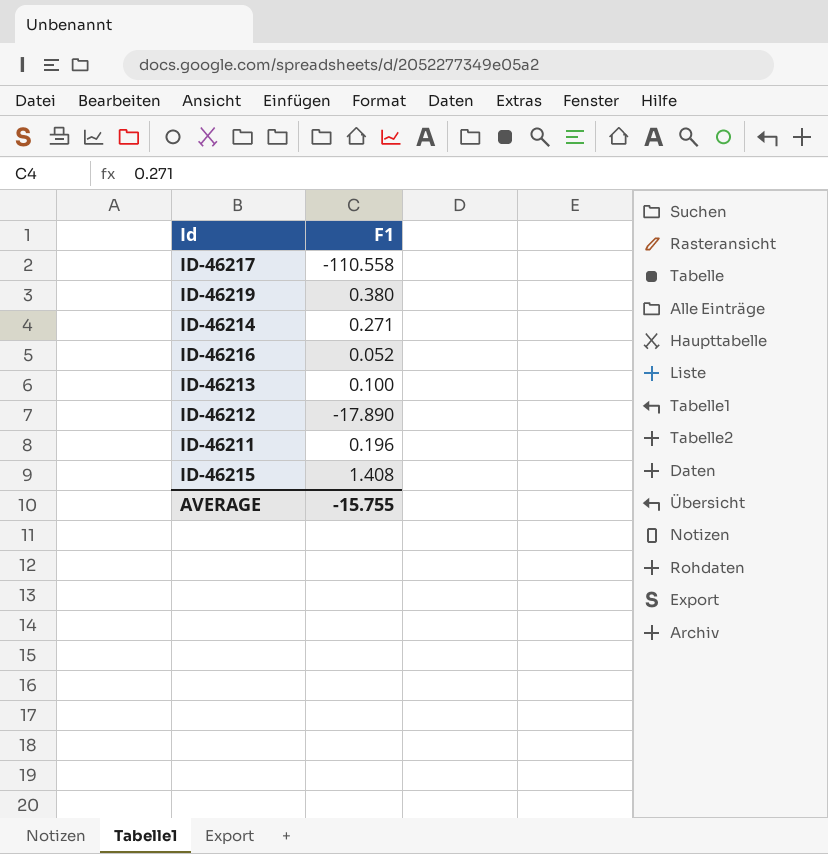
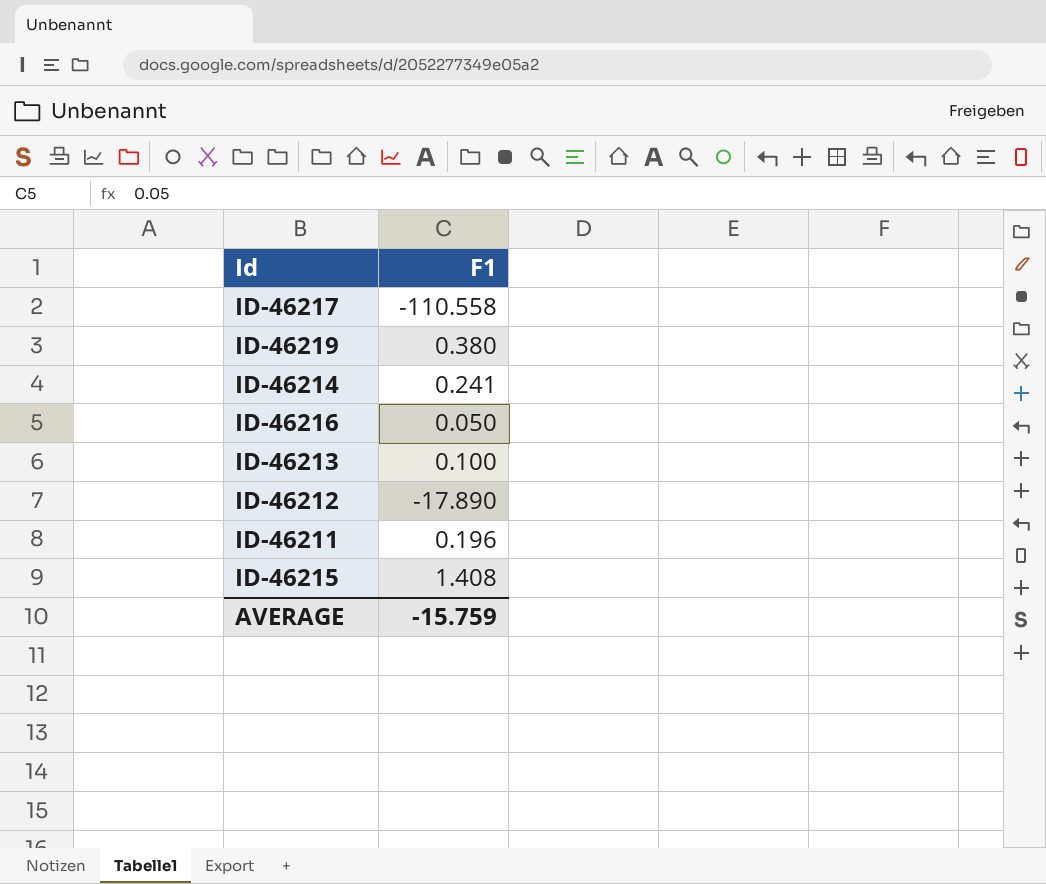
ID-46214 | F1: 0.271 -> 0.241
ID-46216 | F1: 0.052 -> 0.050
AVERAGE | F1: -15.755 -> -15.759

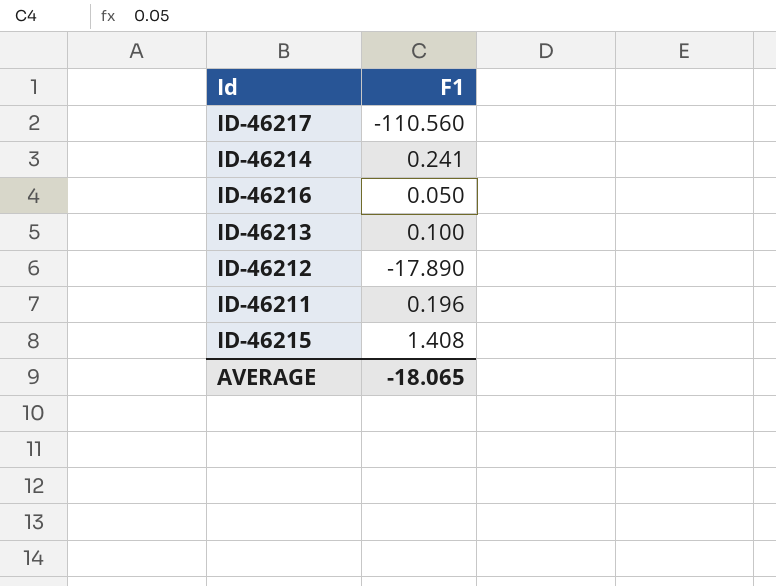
row ID-46219: 0.380 -> none
ID-46217 | F1: -110.558 -> -110.560
AVERAGE | F1: -15.759 -> -18.065

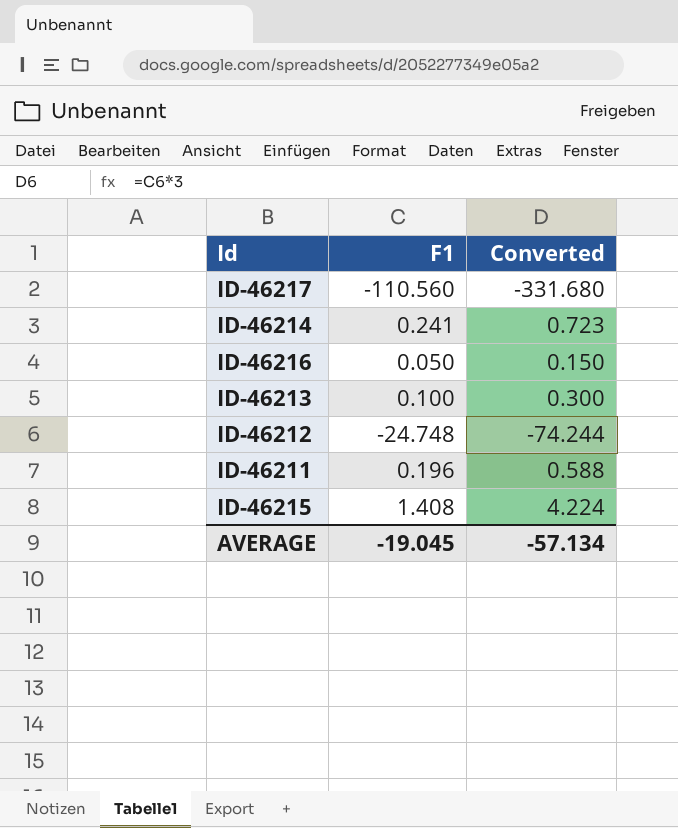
column Converted | formula: none -> [F1] * 3
ID-46212 | F1: -17.890 -> -24.748
AVERAGE | F1: -18.065 -> -19.045

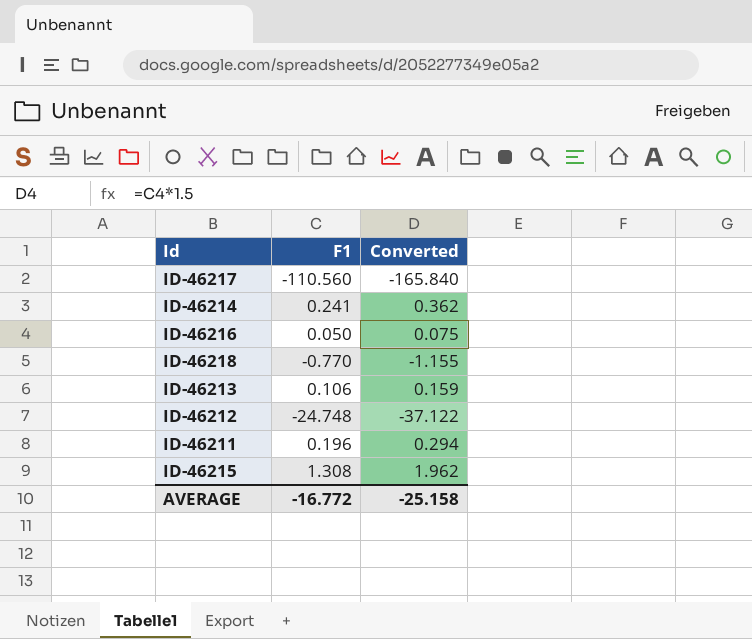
column Converted | formula: [F1] * 3 -> [F1] * 1.5
row ID-46218: none -> -0.770 | -1.155
ID-46213 | F1: 0.100 -> 0.106
ID-46215 | F1: 1.408 -> 1.308
AVERAGE | F1: -19.045 -> -16.772
AVERAGE | Converted: -57.134 -> -25.158

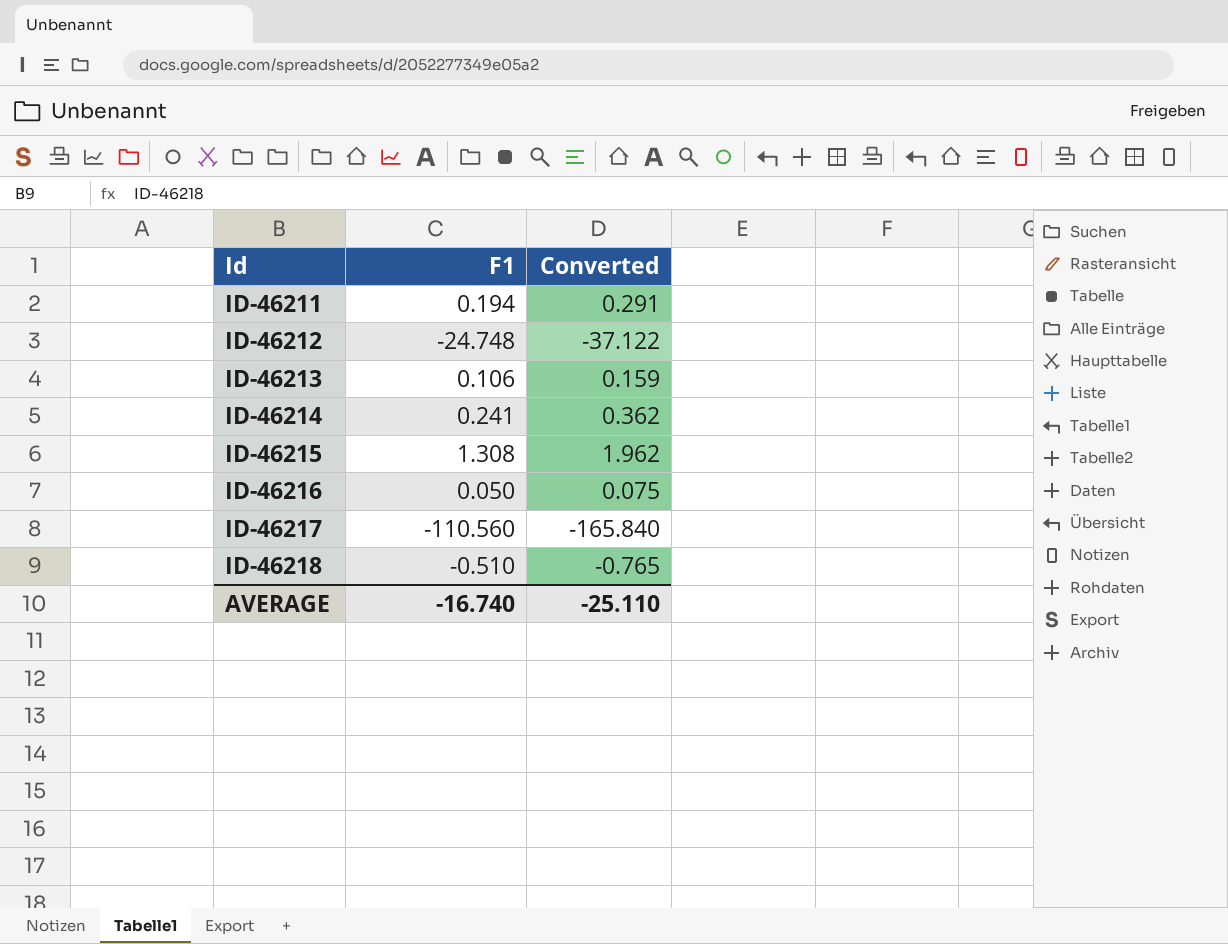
row order: none -> Id ascending
ID-46211 | F1: 0.196 -> 0.194
ID-46211 | Converted: 0.294 -> 0.291
ID-46218 | F1: -0.770 -> -0.510
ID-46218 | Converted: -1.155 -> -0.765
AVERAGE | F1: -16.772 -> -16.740
AVERAGE | Converted: -25.158 -> -25.110

